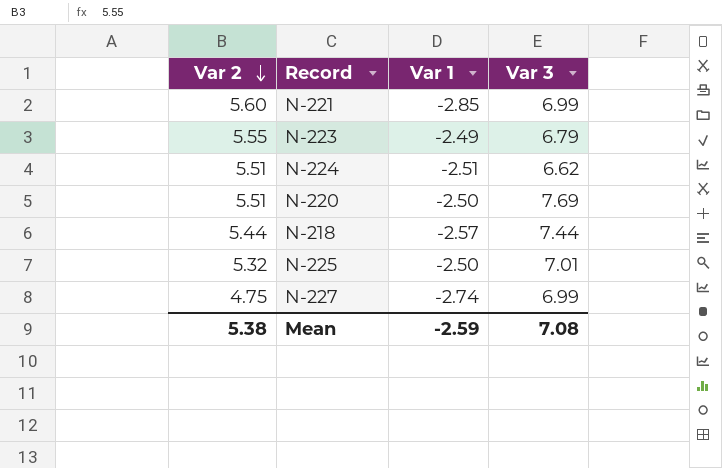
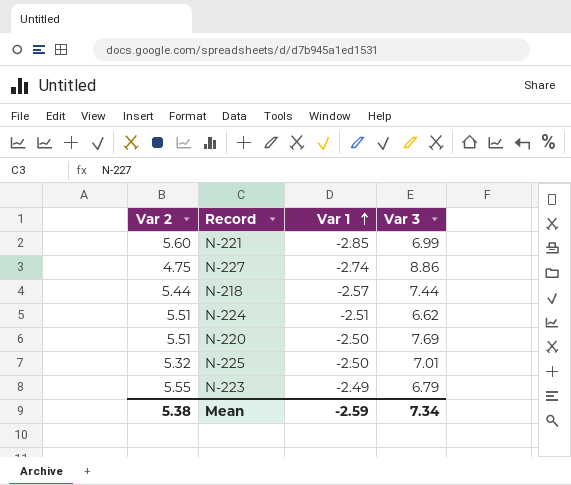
row order: Var 2 descending -> Var 1 ascending
N-227 | Var 3: 6.99 -> 8.86
Mean | Var 3: 7.08 -> 7.34

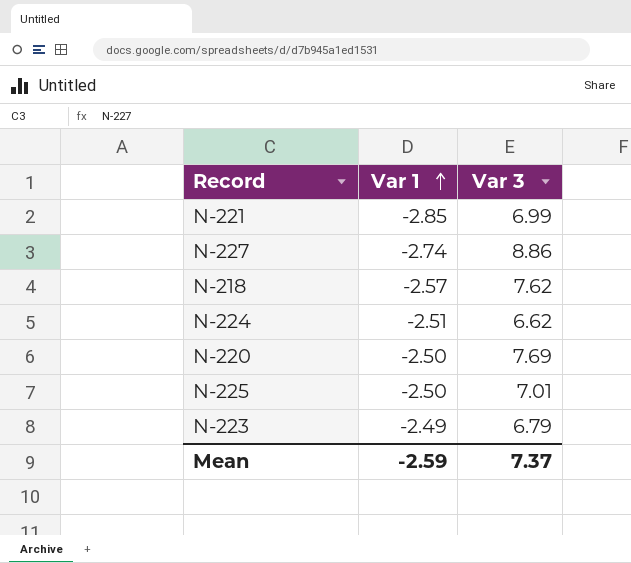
column Var 2 | position: 1 -> none
N-218 | Var 3: 7.44 -> 7.62
Mean | Var 3: 7.34 -> 7.37

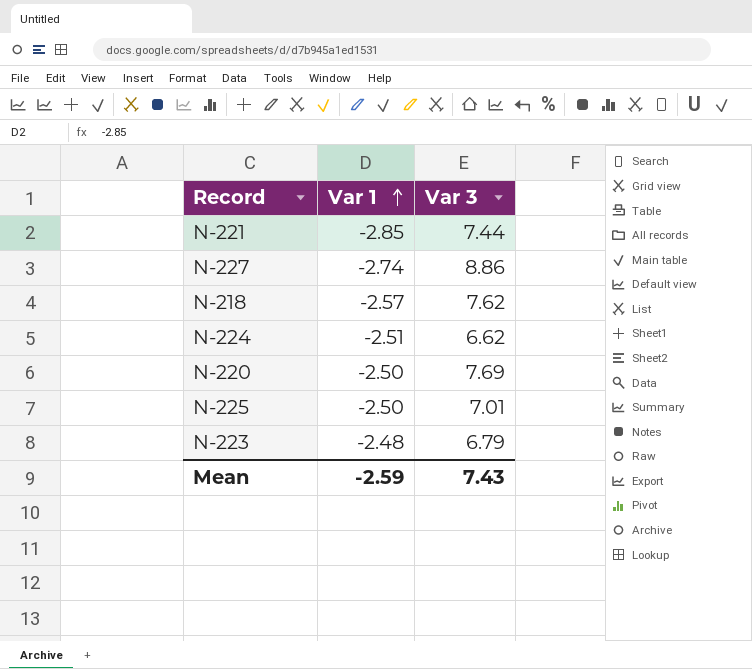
N-221 | Var 3: 6.99 -> 7.44
N-223 | Var 1: -2.49 -> -2.48
Mean | Var 3: 7.37 -> 7.43

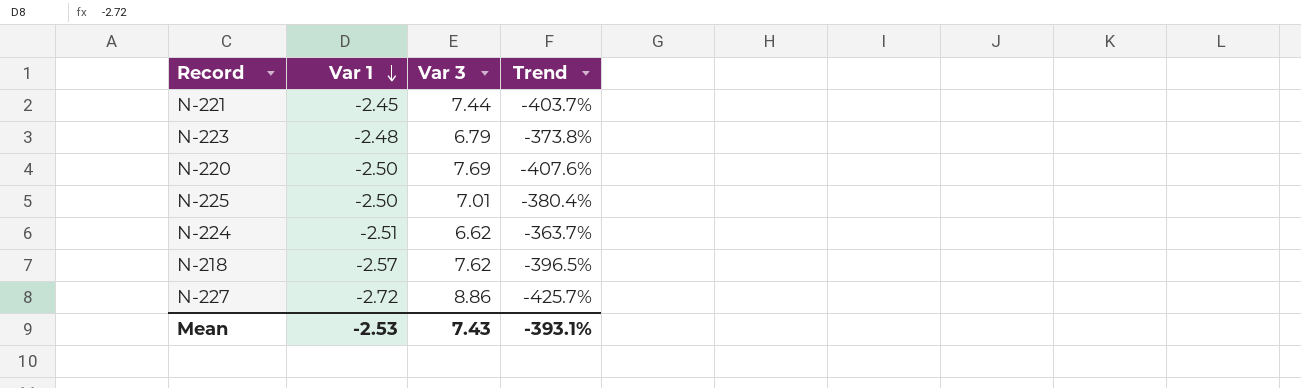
row order: Var 1 ascending -> Var 1 descending
column Trend | formula: none -> ([Var 3] - [Var 1]) / [Var 1]
N-221 | Var 1: -2.85 -> -2.45
N-227 | Var 1: -2.74 -> -2.72
Mean | Var 1: -2.59 -> -2.53

